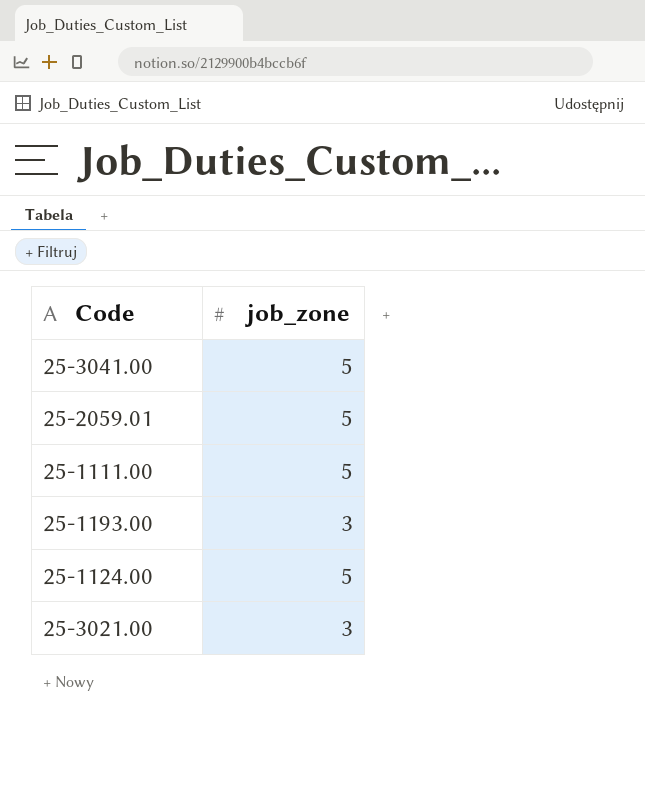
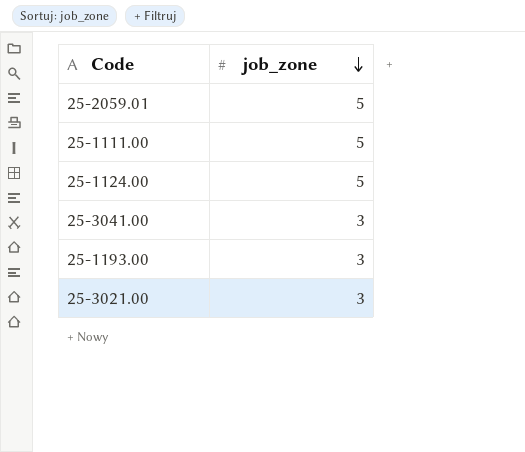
row order: none -> job_zone descending
25-3041.00 | job_zone: 5 -> 3

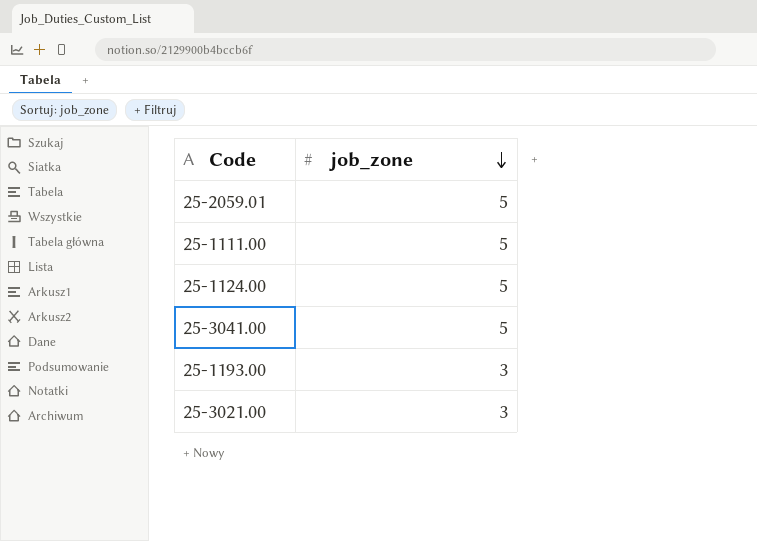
25-3041.00 | job_zone: 3 -> 5

